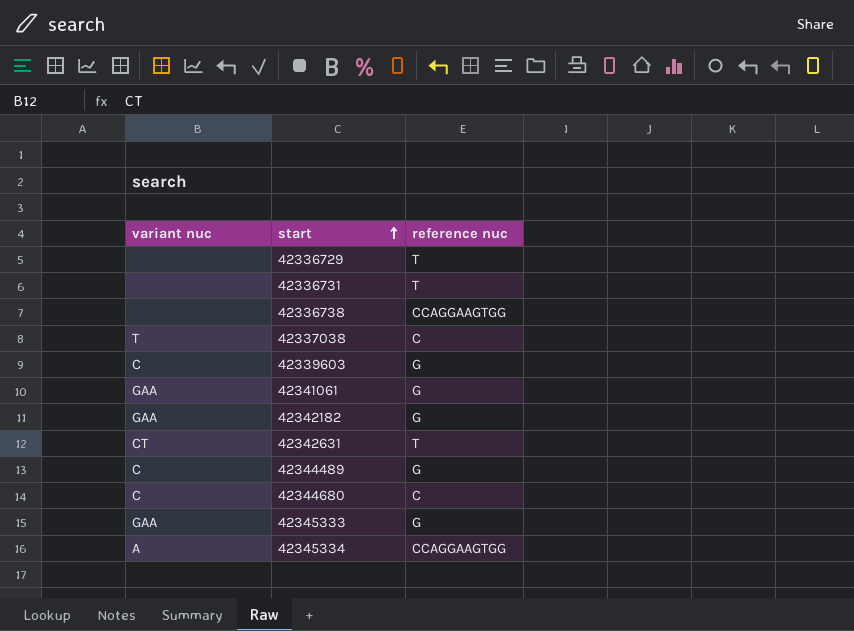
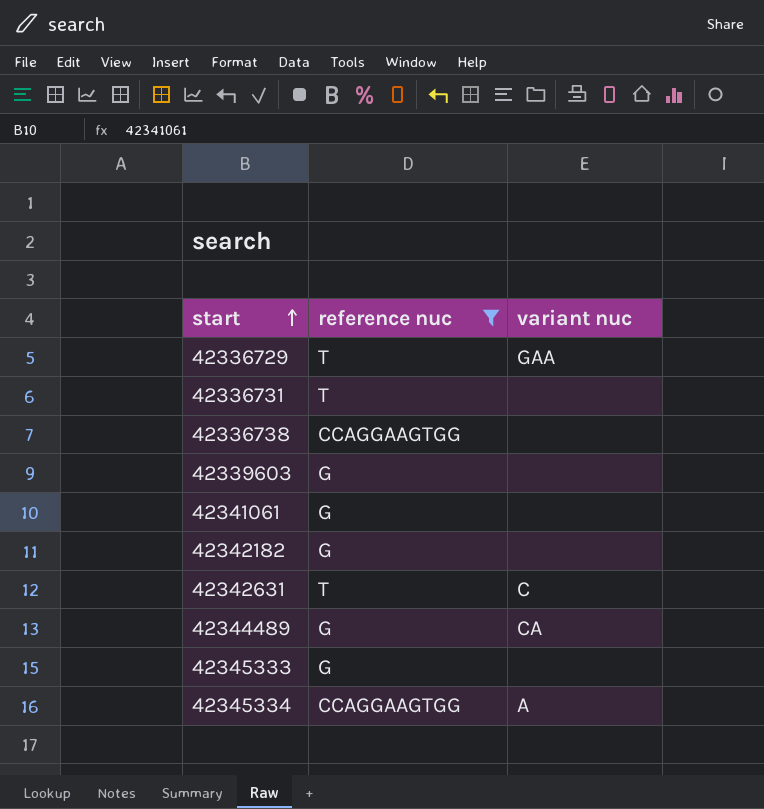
filter: none -> reference nuc != C
column variant nuc | position: 1 -> 3
42336729 | variant nuc: none -> GAA
42339603 | variant nuc: C -> none
42341061 | variant nuc: GAA -> none
42342182 | variant nuc: GAA -> none
42342631 | variant nuc: CT -> C
42344489 | variant nuc: C -> CA
42345333 | variant nuc: GAA -> none

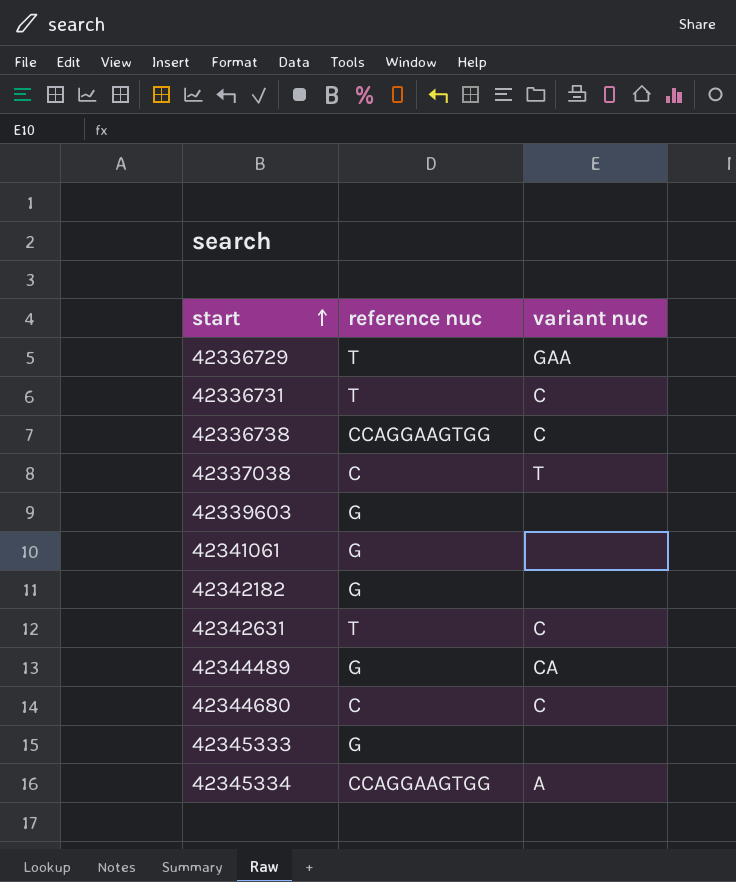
filter: reference nuc != C -> none
42336731 | variant nuc: none -> C
42336738 | variant nuc: none -> C

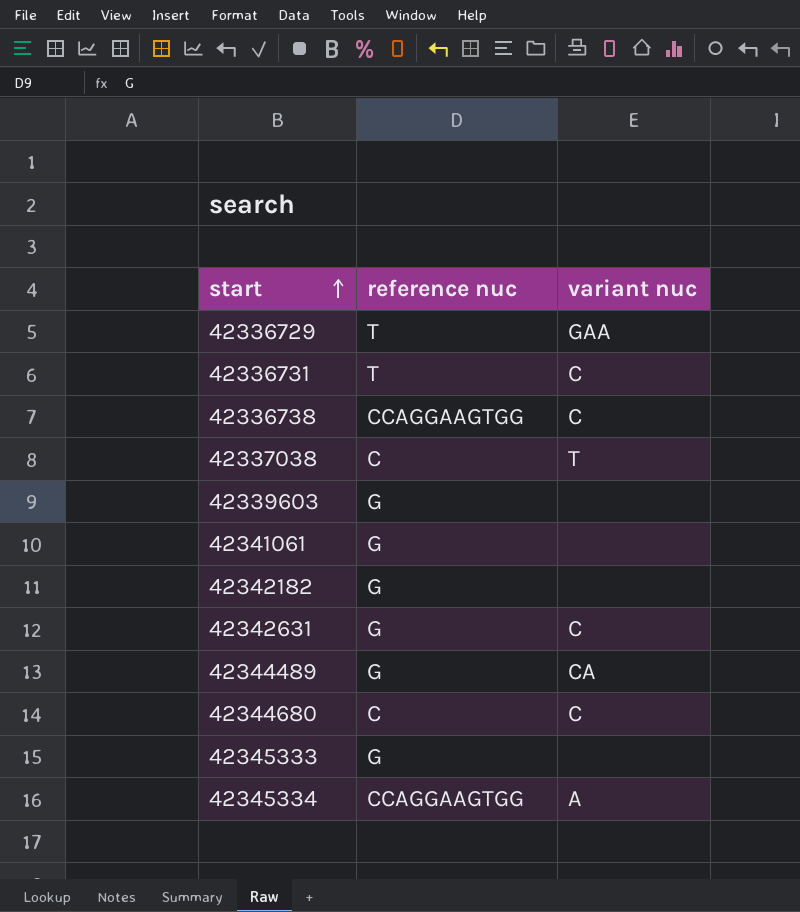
42342631 | reference nuc: T -> G

